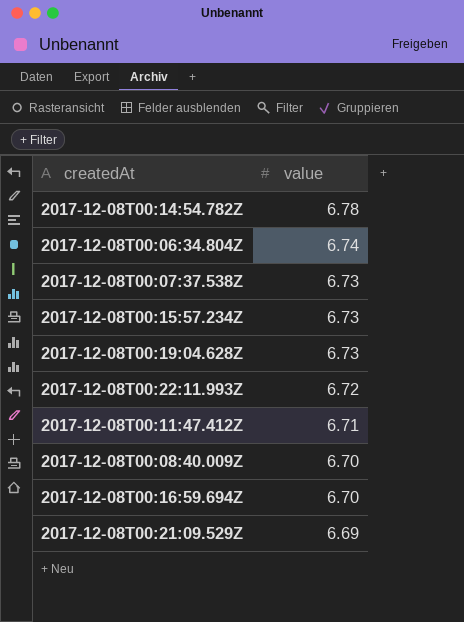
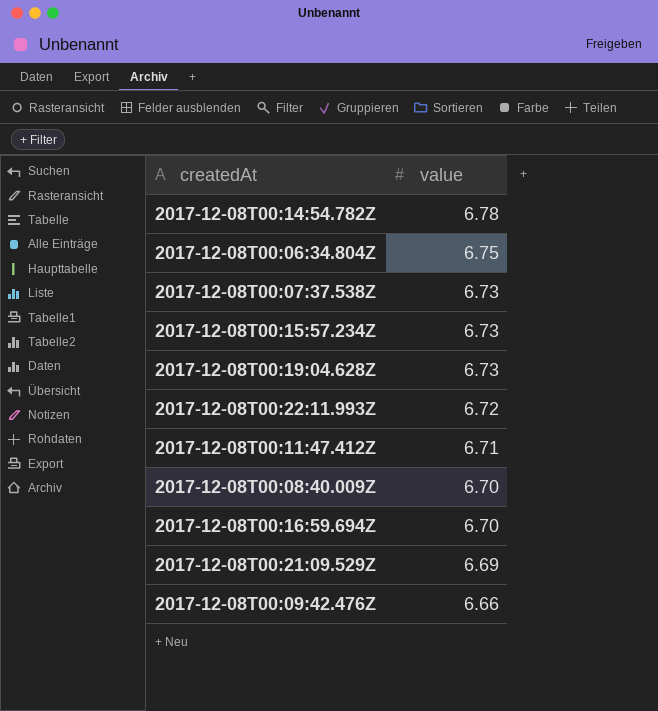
2017-12-08T00:06:34.804Z | value: 6.74 -> 6.75
row 2017-12-08T00:09:42.476Z: none -> 6.66

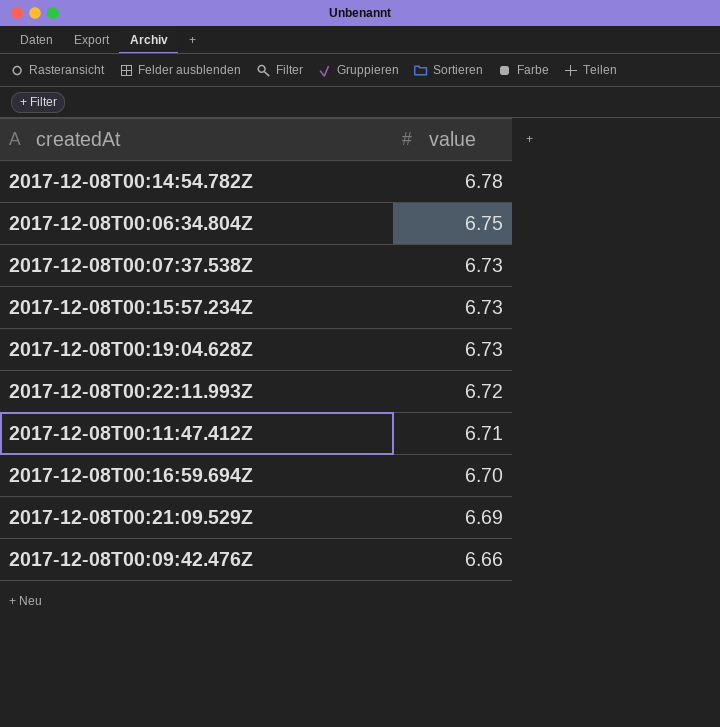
row 2017-12-08T00:08:40.009Z: 6.70 -> none

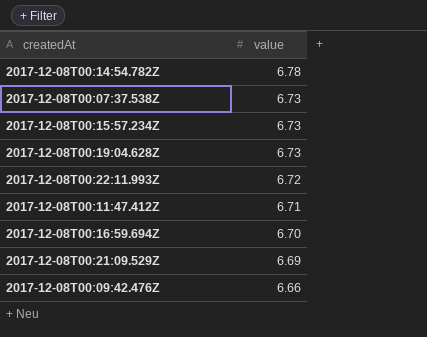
row 2017-12-08T00:06:34.804Z: 6.75 -> none

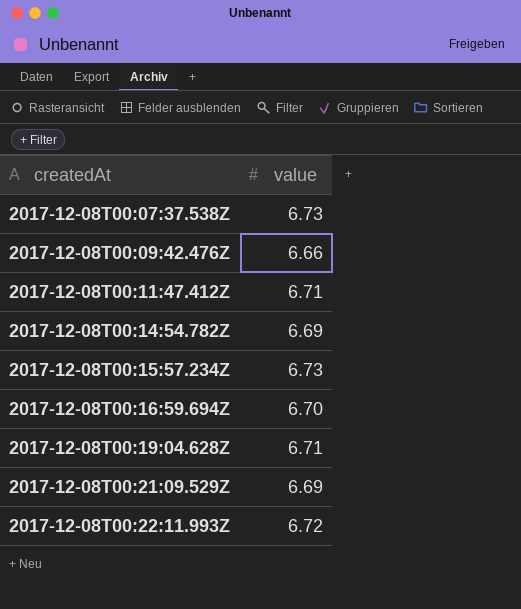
row order: value descending -> createdAt ascending
2017-12-08T00:14:54.782Z | value: 6.78 -> 6.69
2017-12-08T00:19:04.628Z | value: 6.73 -> 6.71

